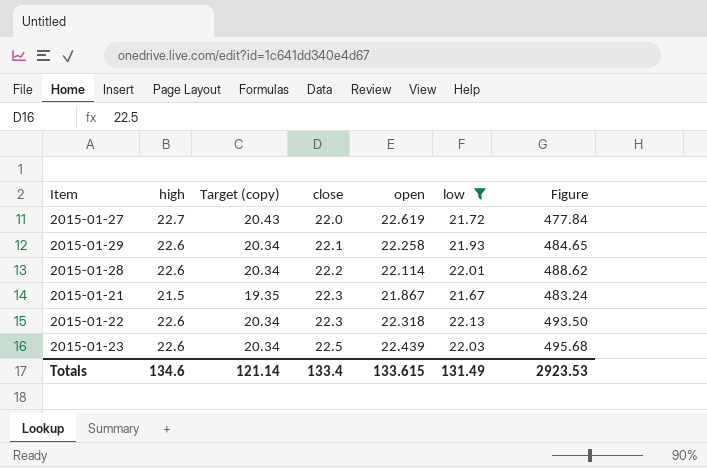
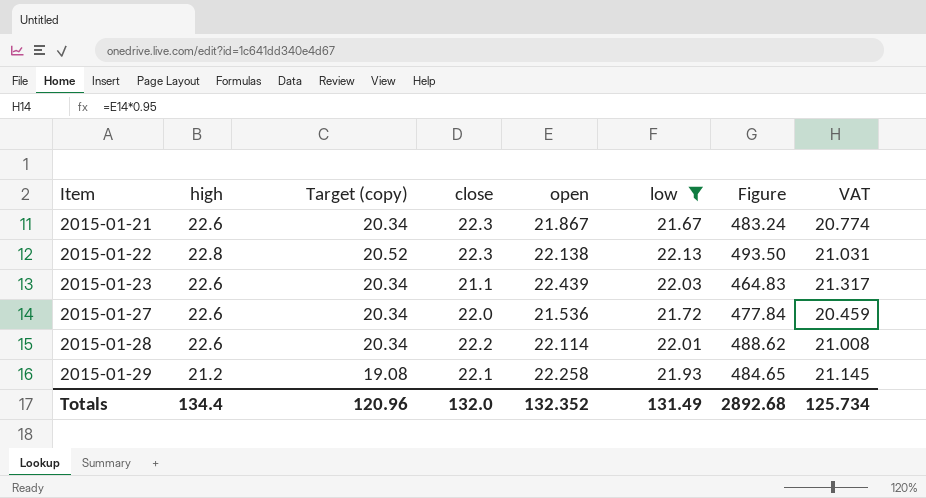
row order: close ascending -> Item ascending
column VAT | formula: none -> [open] * 0.95
2015-01-21 | high: 21.5 -> 22.6
2015-01-21 | Target (copy): 19.35 -> 20.34
2015-01-22 | high: 22.6 -> 22.8
2015-01-22 | Target (copy): 20.34 -> 20.52
2015-01-22 | open: 22.318 -> 22.138
2015-01-23 | close: 22.5 -> 21.1
2015-01-23 | Figure: 495.68 -> 464.83
2015-01-27 | high: 22.7 -> 22.6
2015-01-27 | Target (copy): 20.43 -> 20.34
2015-01-27 | open: 22.619 -> 21.536
2015-01-29 | high: 22.6 -> 21.2
2015-01-29 | Target (copy): 20.34 -> 19.08
Totals | high: 134.6 -> 134.4
Totals | Target (copy): 121.14 -> 120.96
Totals | close: 133.4 -> 132.0
Totals | open: 133.615 -> 132.352
Totals | Figure: 2923.53 -> 2892.68

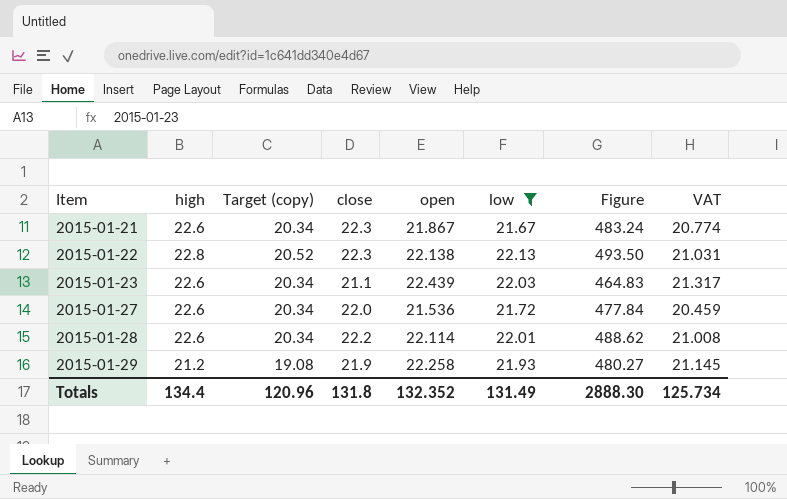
2015-01-29 | close: 22.1 -> 21.9
2015-01-29 | Figure: 484.65 -> 480.27
Totals | close: 132.0 -> 131.8
Totals | Figure: 2892.68 -> 2888.30

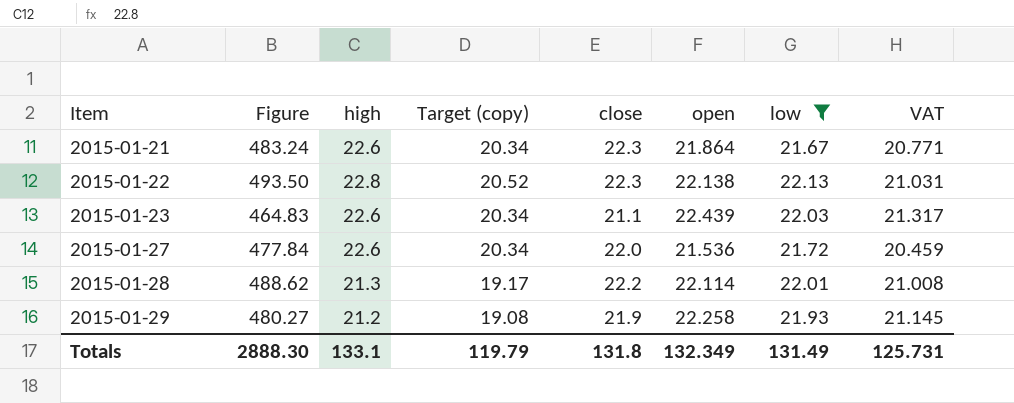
column Figure | position: 7 -> 2
2015-01-21 | open: 21.867 -> 21.864
2015-01-21 | VAT: 20.774 -> 20.771
2015-01-28 | high: 22.6 -> 21.3
2015-01-28 | Target (copy): 20.34 -> 19.17
Totals | high: 134.4 -> 133.1
Totals | Target (copy): 120.96 -> 119.79
Totals | open: 132.352 -> 132.349
Totals | VAT: 125.734 -> 125.731

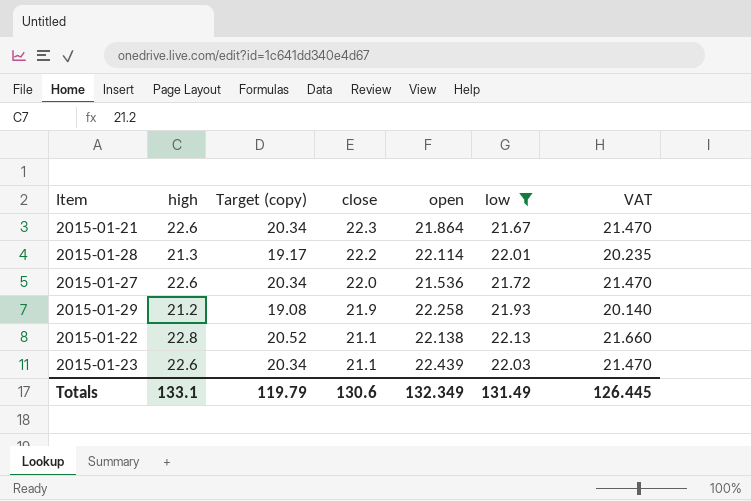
row order: Item ascending -> close descending
column Figure | formula: [close] * [low] -> none
column VAT | formula: [open] * 0.95 -> [high] * 0.95
2015-01-22 | close: 22.3 -> 21.1
Totals | close: 131.8 -> 130.6
Totals | VAT: 125.731 -> 126.445

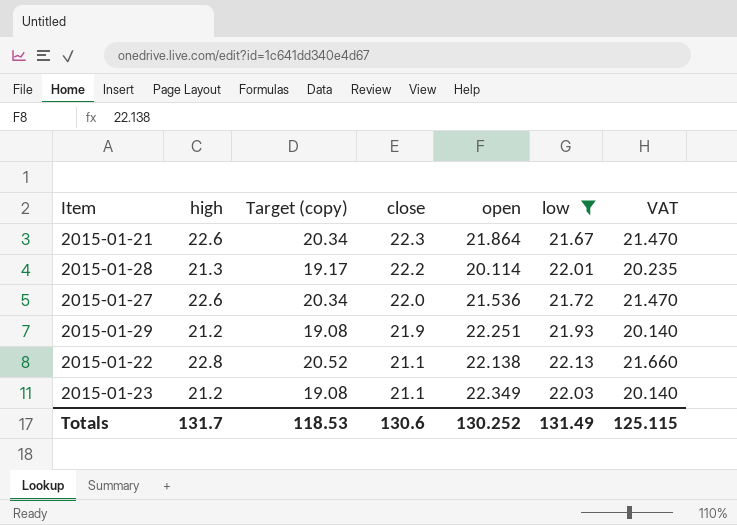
2015-01-28 | open: 22.114 -> 20.114
2015-01-29 | open: 22.258 -> 22.251
2015-01-23 | high: 22.6 -> 21.2
2015-01-23 | Target (copy): 20.34 -> 19.08
2015-01-23 | open: 22.439 -> 22.349
2015-01-23 | VAT: 21.470 -> 20.140
Totals | high: 133.1 -> 131.7
Totals | Target (copy): 119.79 -> 118.53
Totals | open: 132.349 -> 130.252
Totals | VAT: 126.445 -> 125.115

